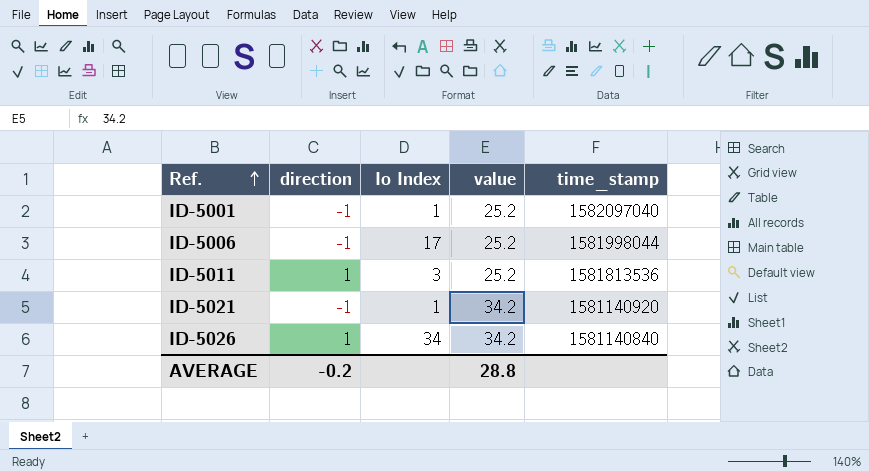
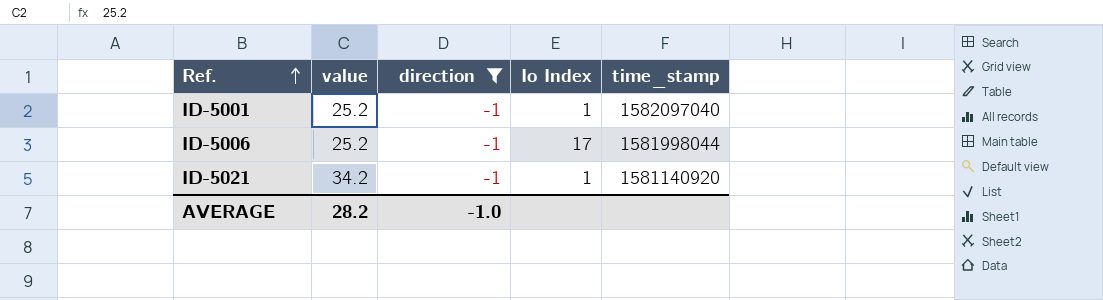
filter: none -> direction = -1
column value | position: 4 -> 2
AVERAGE | value: 28.8 -> 28.2
AVERAGE | direction: -0.2 -> -1.0

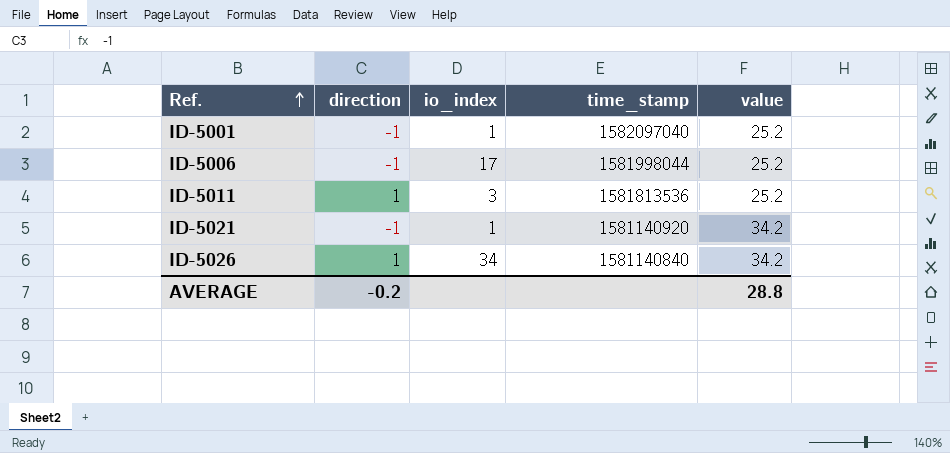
filter: direction = -1 -> none
column name: Io Index -> io_index
column value | position: 2 -> 5
AVERAGE | direction: -1.0 -> -0.2
AVERAGE | value: 28.2 -> 28.8

